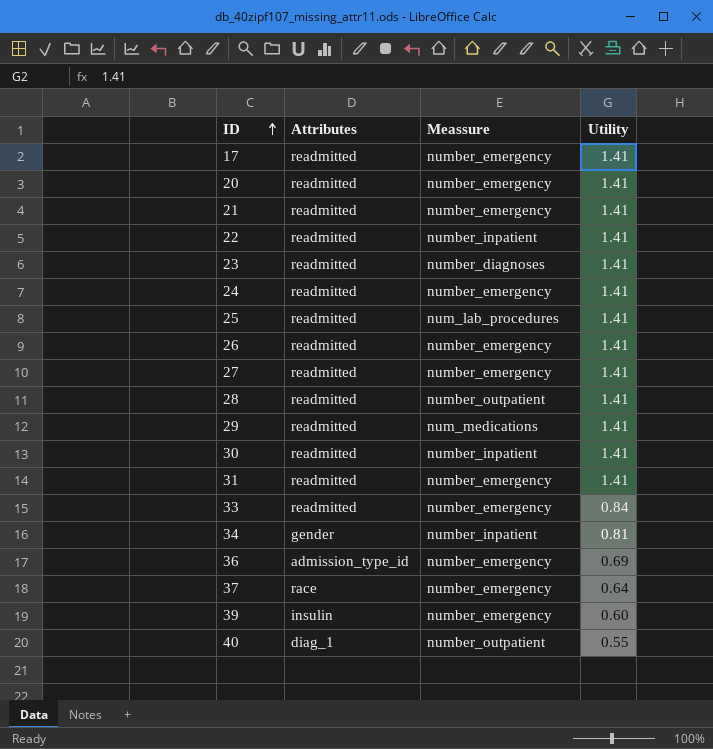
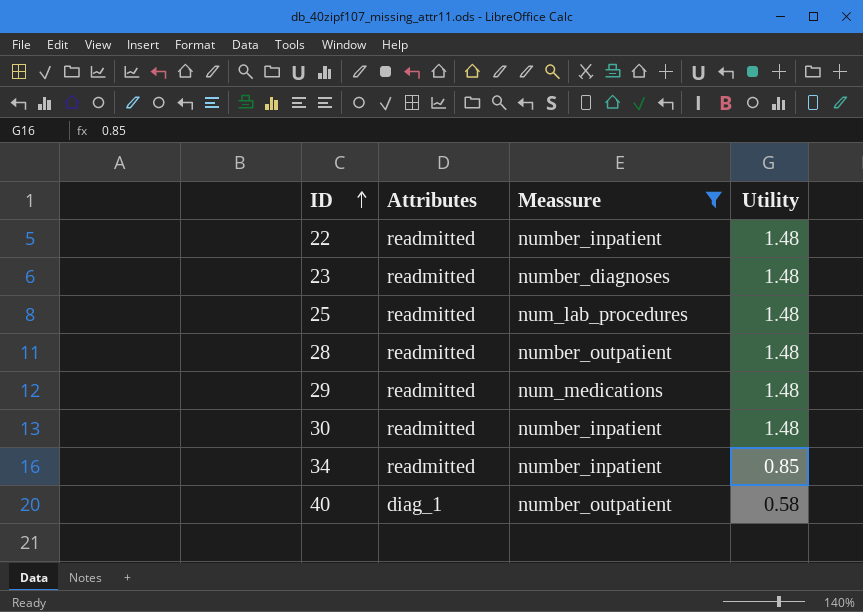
filter: none -> Meassure != number_emergency
22 | Utility: 1.41 -> 1.48
23 | Utility: 1.41 -> 1.48
25 | Utility: 1.41 -> 1.48
28 | Utility: 1.41 -> 1.48
29 | Utility: 1.41 -> 1.48
30 | Utility: 1.41 -> 1.48
34 | Attributes: gender -> readmitted
34 | Utility: 0.81 -> 0.85
40 | Utility: 0.55 -> 0.58

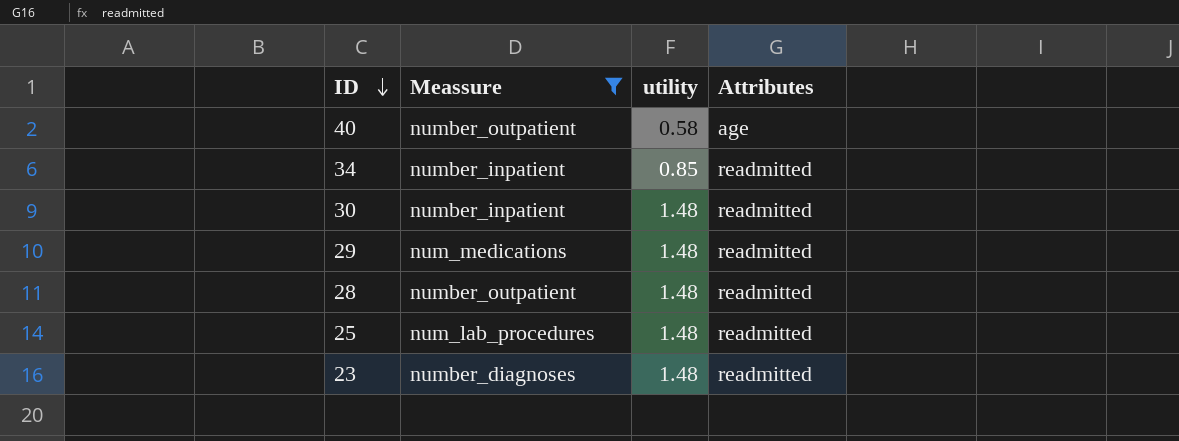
row order: ID ascending -> ID descending
column name: Utility -> utility
column Attributes | position: 2 -> 4
row 22: readmitted | number_inpatient | 1.48 -> none
40 | Attributes: diag_1 -> age

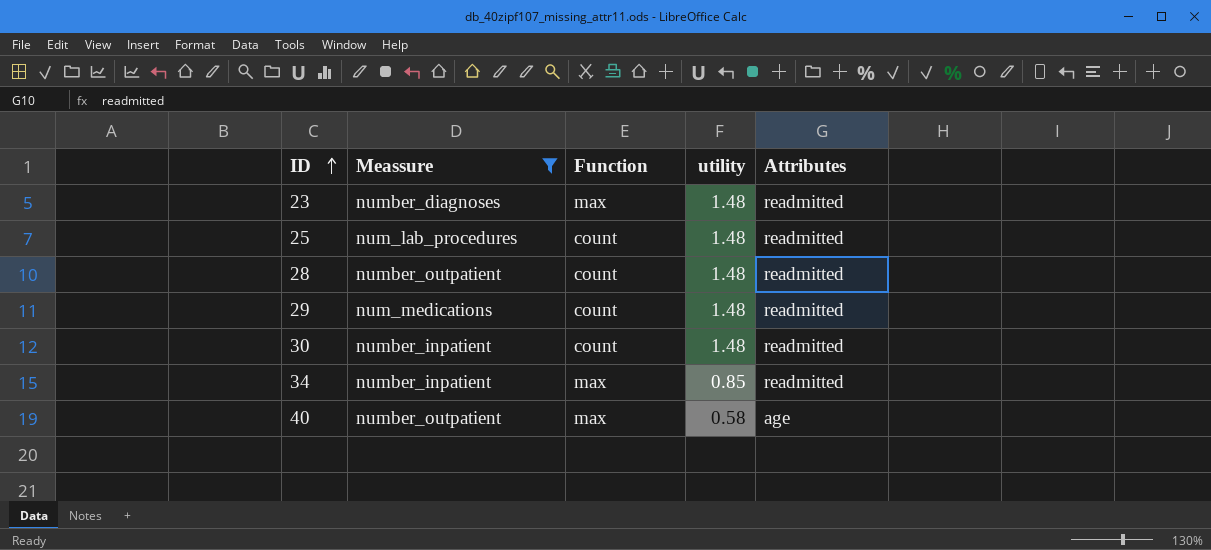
row order: ID descending -> ID ascending
column Function | position: none -> 3

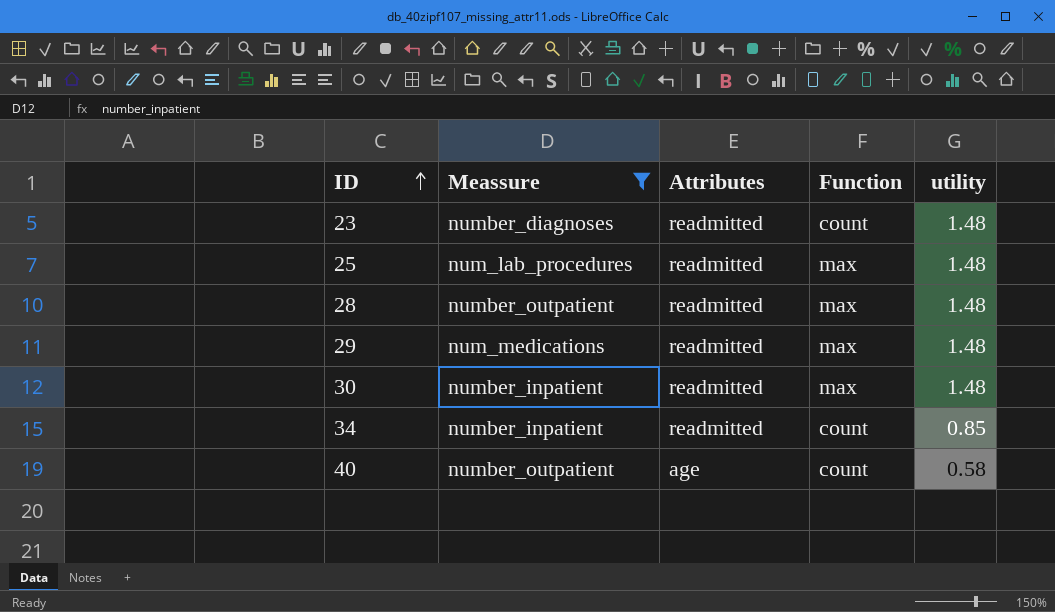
column Attributes | position: 5 -> 3
23 | Function: max -> count
25 | Function: count -> max
28 | Function: count -> max
29 | Function: count -> max
30 | Function: count -> max
34 | Function: max -> count
40 | Function: max -> count

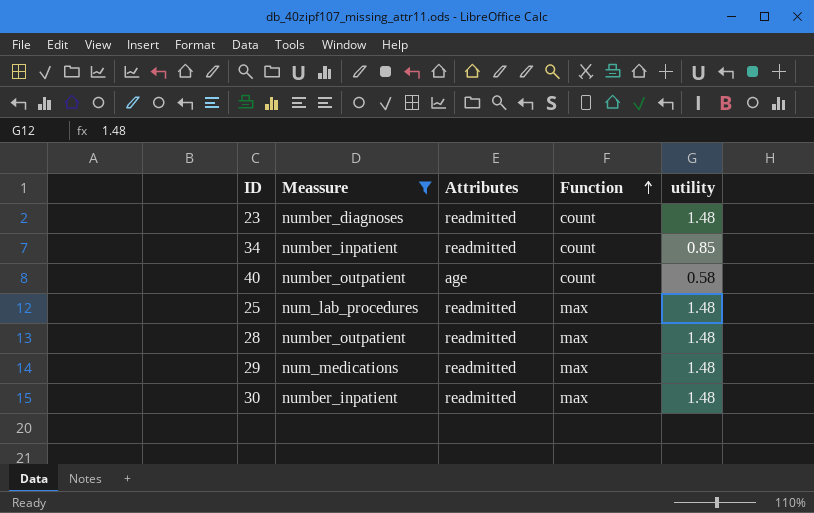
row order: ID ascending -> Function ascending

